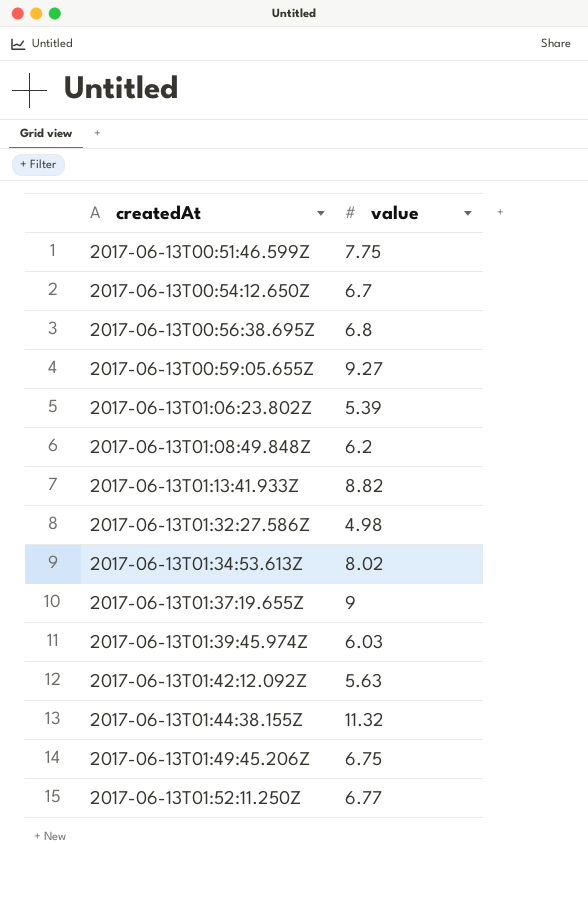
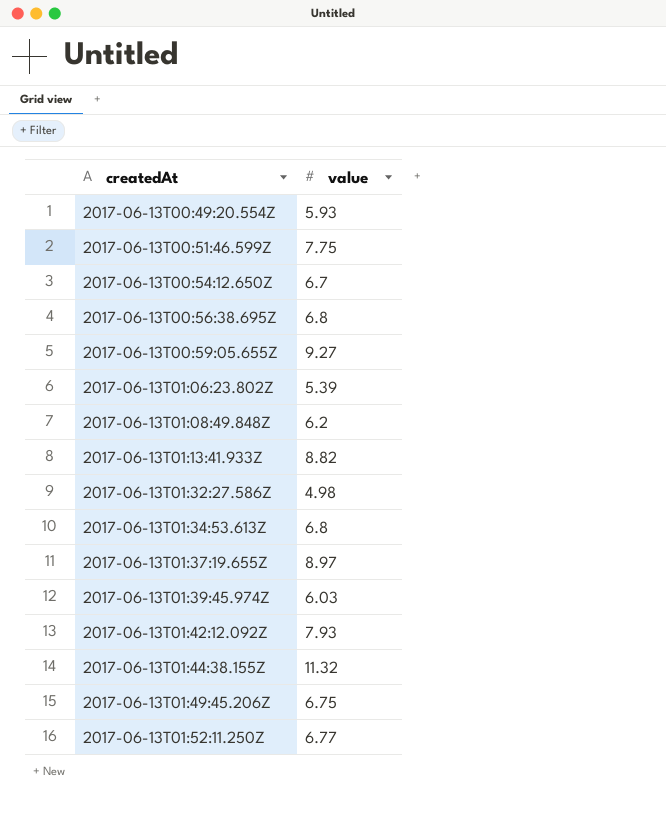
row 2017-06-13T00:49:20.554Z: none -> 5.93
2017-06-13T01:34:53.613Z | value: 8.02 -> 6.8
2017-06-13T01:37:19.655Z | value: 9 -> 8.97
2017-06-13T01:42:12.092Z | value: 5.63 -> 7.93

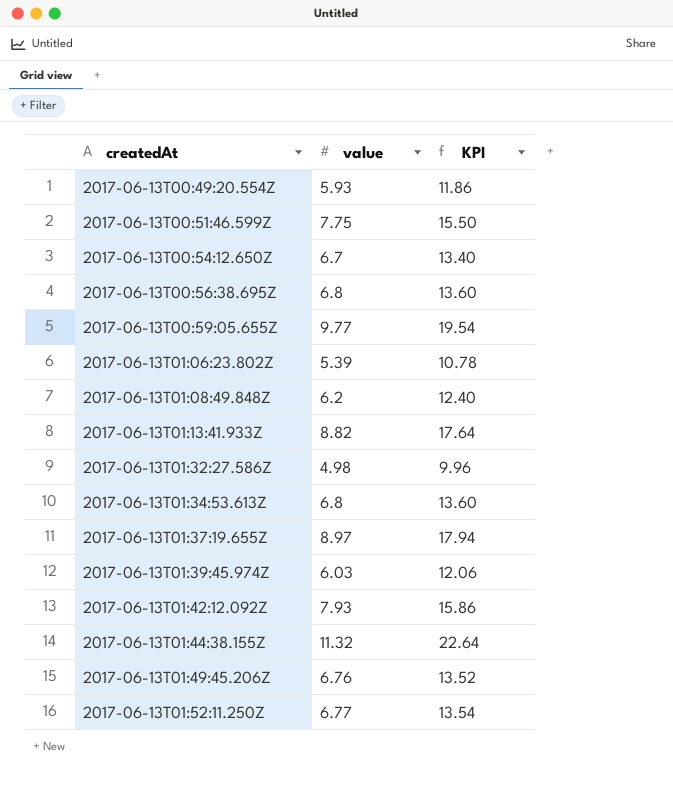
column KPI | formula: none -> [value] * 2
2017-06-13T00:59:05.655Z | value: 9.27 -> 9.77
2017-06-13T01:49:45.206Z | value: 6.75 -> 6.76

